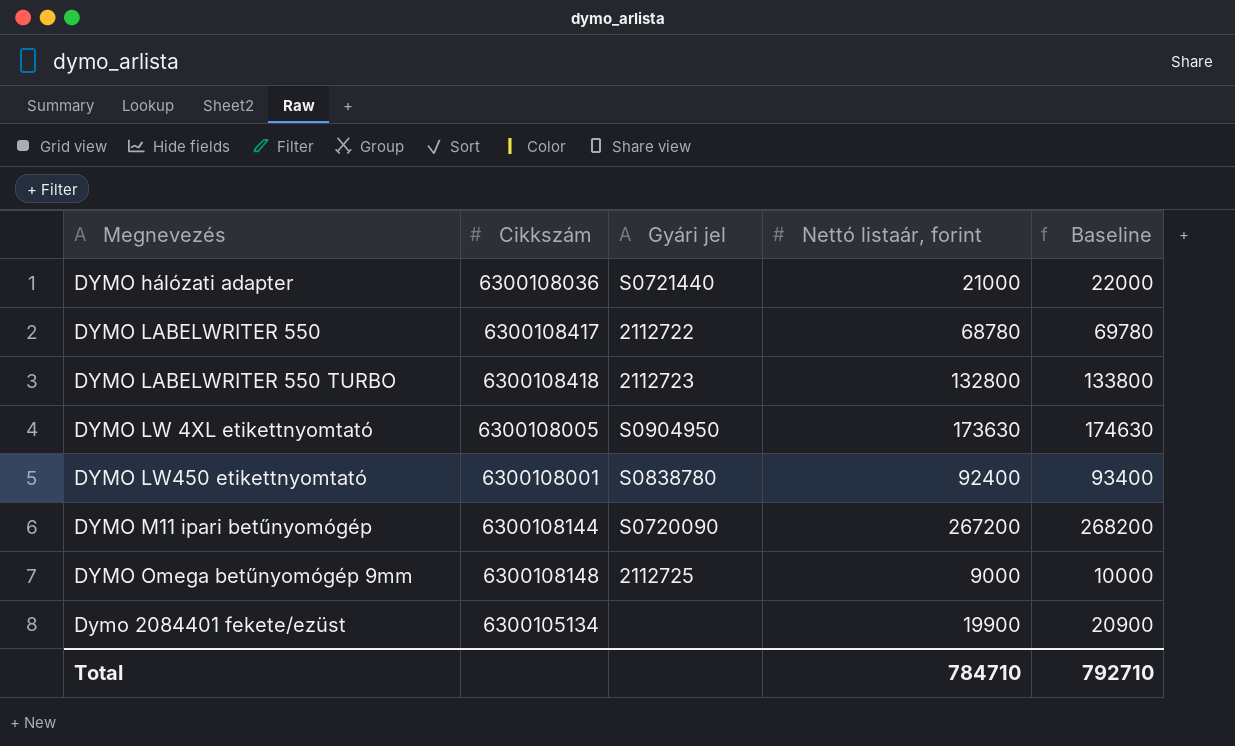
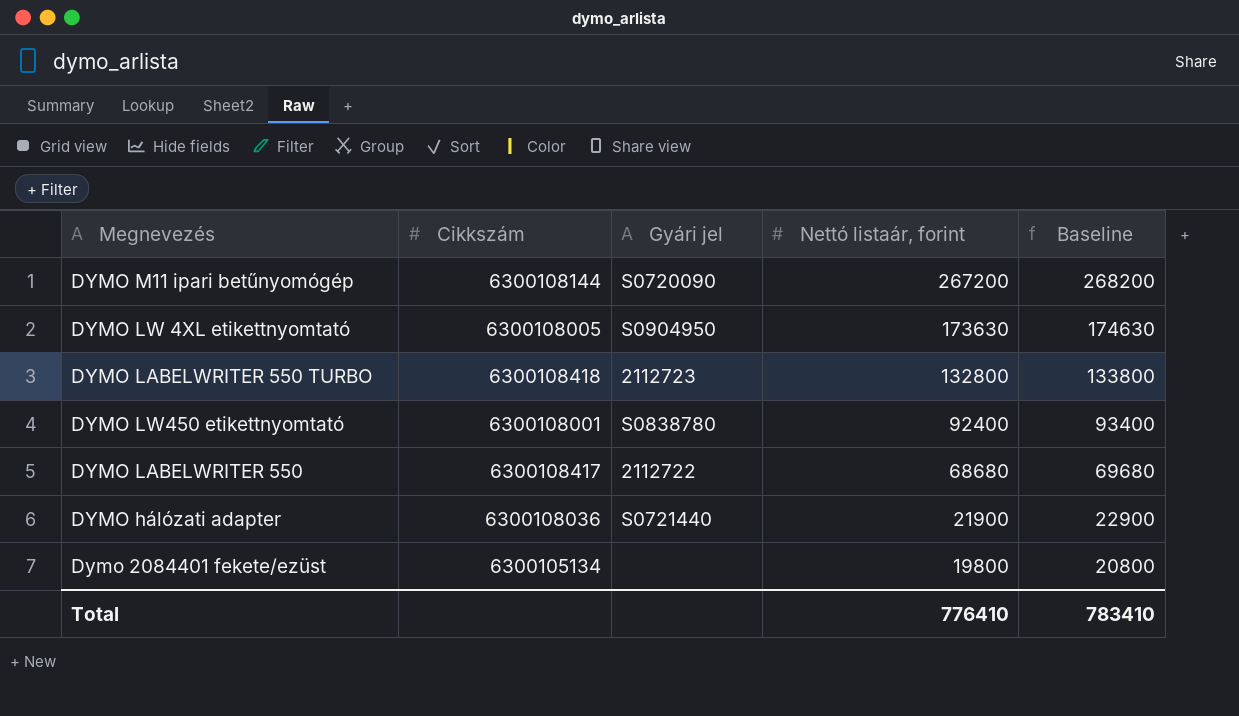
row order: none -> Nettó listaár, forint descending
row DYMO Omega betűnyomógép 9mm: 6300108148 | 2112725 | 9000 | 10000 -> none
DYMO LABELWRITER 550 | Nettó listaár, forint: 68780 -> 68680
DYMO LABELWRITER 550 | Baseline: 69780 -> 69680
DYMO hálózati adapter | Nettó listaár, forint: 21000 -> 21900
DYMO hálózati adapter | Baseline: 22000 -> 22900
Dymo 2084401 fekete/ezüst | Nettó listaár, forint: 19900 -> 19800
Dymo 2084401 fekete/ezüst | Baseline: 20900 -> 20800
Total | Nettó listaár, forint: 784710 -> 776410
Total | Baseline: 792710 -> 783410

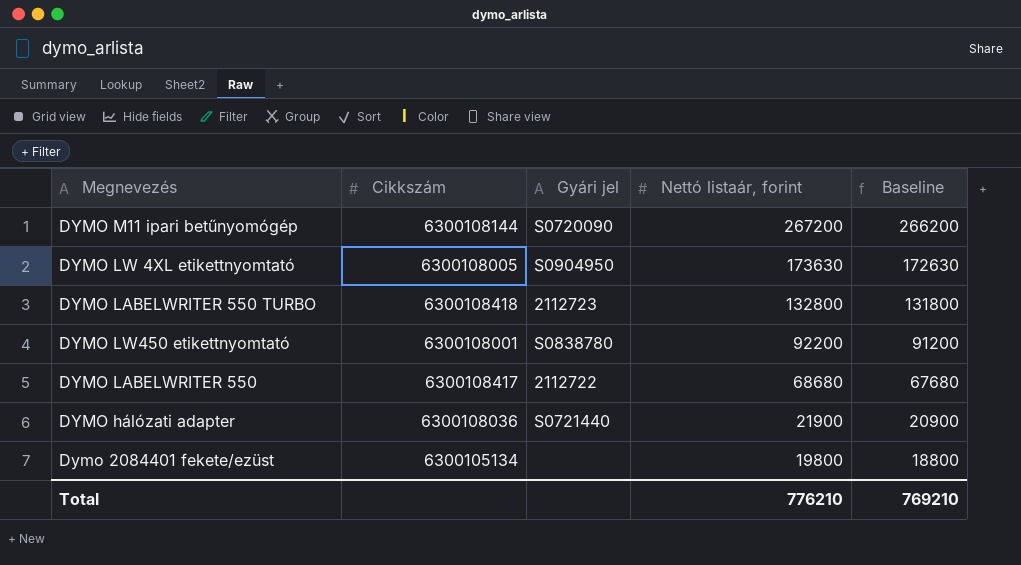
column Baseline | formula: [Nettó listaár, forint] + 1000 -> [Nettó listaár, forint] - 1000
DYMO LW450 etikettnyomtató | Nettó listaár, forint: 92400 -> 92200
Total | Nettó listaár, forint: 776410 -> 776210
Total | Baseline: 783410 -> 769210

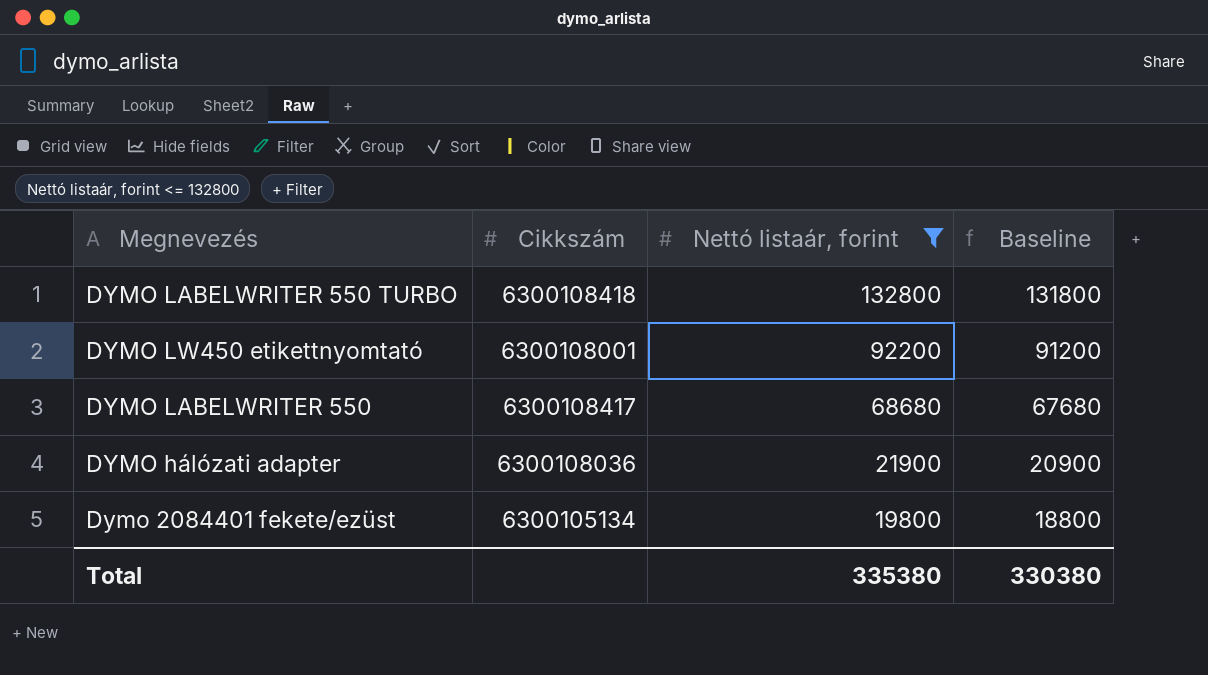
filter: none -> Nettó listaár, forint <= 132800
column Gyári jel | position: 3 -> none
Total | Nettó listaár, forint: 776210 -> 335380
Total | Baseline: 769210 -> 330380

